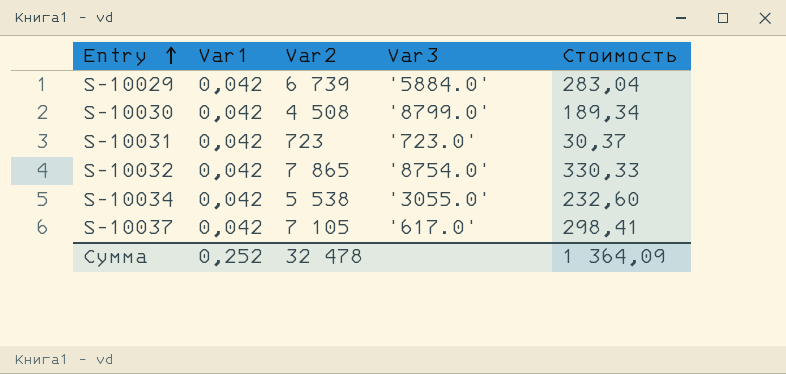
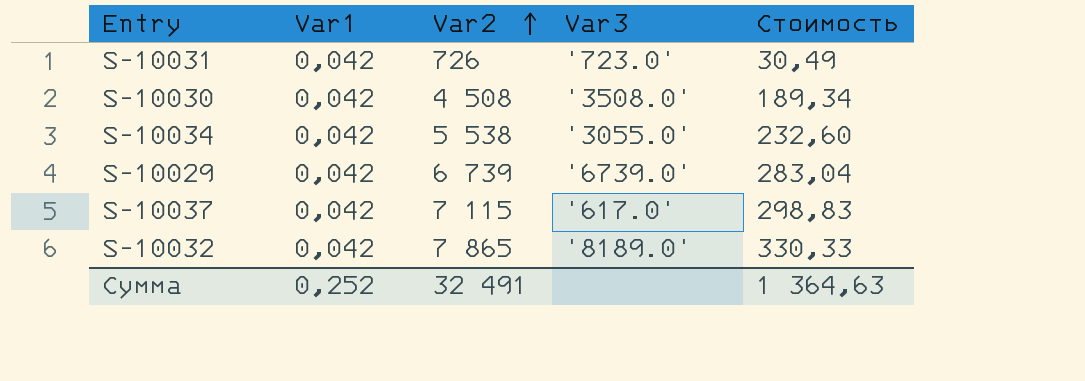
row order: Entry ascending -> Var2 ascending
S-10031 | Var2: 723 -> 726
S-10031 | Стоимость: 30,37 -> 30,49
S-10030 | Var3: '8799.0' -> '3508.0'
S-10029 | Var3: '5884.0' -> '6739.0'
S-10037 | Var2: 7 105 -> 7 115
S-10037 | Стоимость: 298,41 -> 298,83
S-10032 | Var3: '8754.0' -> '8189.0'
Сумма | Var2: 32 478 -> 32 491
Сумма | Стоимость: 1 364,09 -> 1 364,63

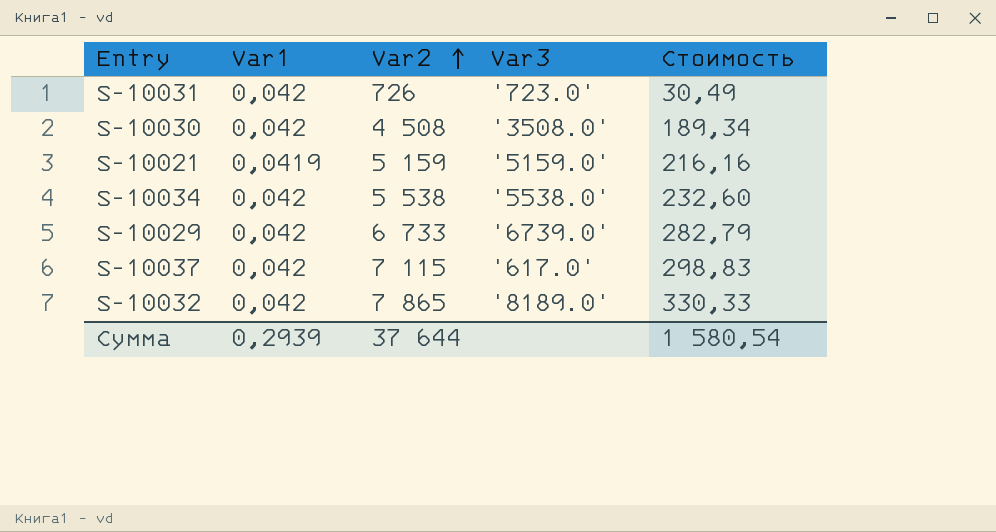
row S-10021: none -> 0,0419 | 5 159 | '5159.0' | 216,16
S-10034 | Var3: '3055.0' -> '5538.0'
S-10029 | Var2: 6 739 -> 6 733
S-10029 | Стоимость: 283,04 -> 282,79
Сумма | Var1: 0,252 -> 0,2939
Сумма | Var2: 32 491 -> 37 644
Сумма | Стоимость: 1 364,63 -> 1 580,54

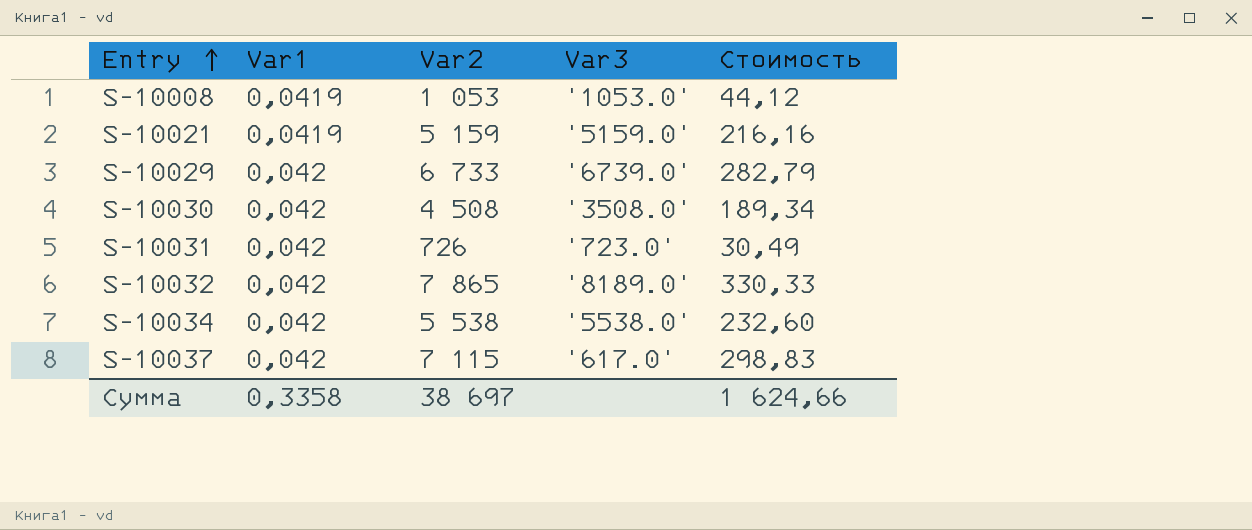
row order: Var2 ascending -> Entry ascending
row S-10008: none -> 0,0419 | 1 053 | '1053.0' | 44,12
Сумма | Var1: 0,2939 -> 0,3358
Сумма | Var2: 37 644 -> 38 697
Сумма | Стоимость: 1 580,54 -> 1 624,66

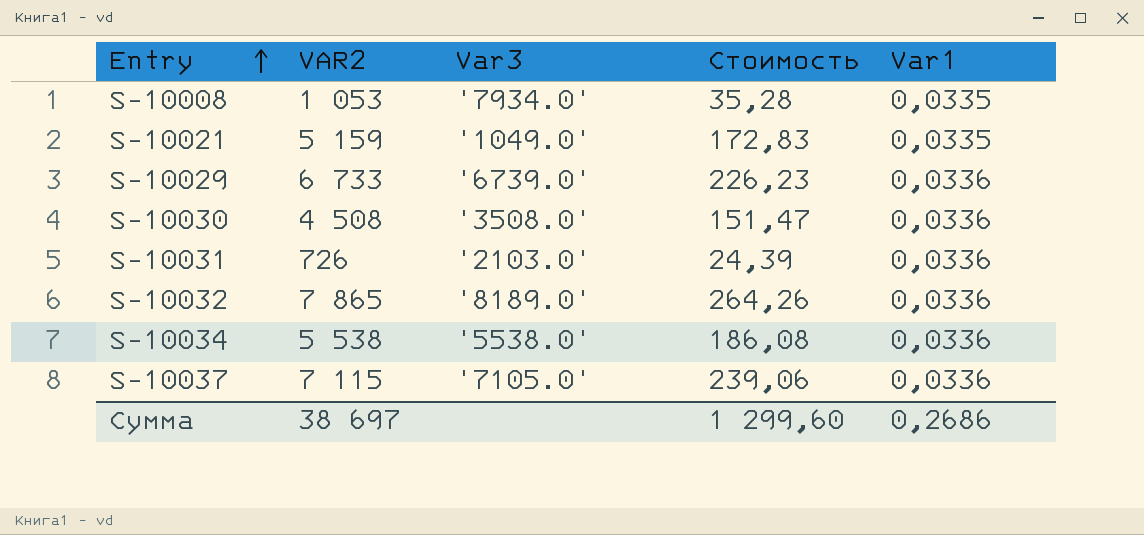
column name: Var2 -> VAR2
column Var1 | position: 2 -> 5
S-10008 | Var3: '1053.0' -> '7934.0'
S-10008 | Стоимость: 44,12 -> 35,28
S-10008 | Var1: 0,0419 -> 0,0335
S-10021 | Var3: '5159.0' -> '1049.0'
S-10021 | Стоимость: 216,16 -> 172,83
S-10021 | Var1: 0,0419 -> 0,0335
S-10029 | Стоимость: 282,79 -> 226,23
S-10029 | Var1: 0,042 -> 0,0336
S-10030 | Стоимость: 189,34 -> 151,47
S-10030 | Var1: 0,042 -> 0,0336
S-10031 | Var3: '723.0' -> '2103.0'
S-10031 | Стоимость: 30,49 -> 24,39
S-10031 | Var1: 0,042 -> 0,0336
S-10032 | Стоимость: 330,33 -> 264,26
S-10032 | Var1: 0,042 -> 0,0336
S-10034 | Стоимость: 232,60 -> 186,08
S-10034 | Var1: 0,042 -> 0,0336
S-10037 | Var3: '617.0' -> '7105.0'
S-10037 | Стоимость: 298,83 -> 239,06
S-10037 | Var1: 0,042 -> 0,0336
Сумма | Стоимость: 1 624,66 -> 1 299,60
Сумма | Var1: 0,3358 -> 0,2686

